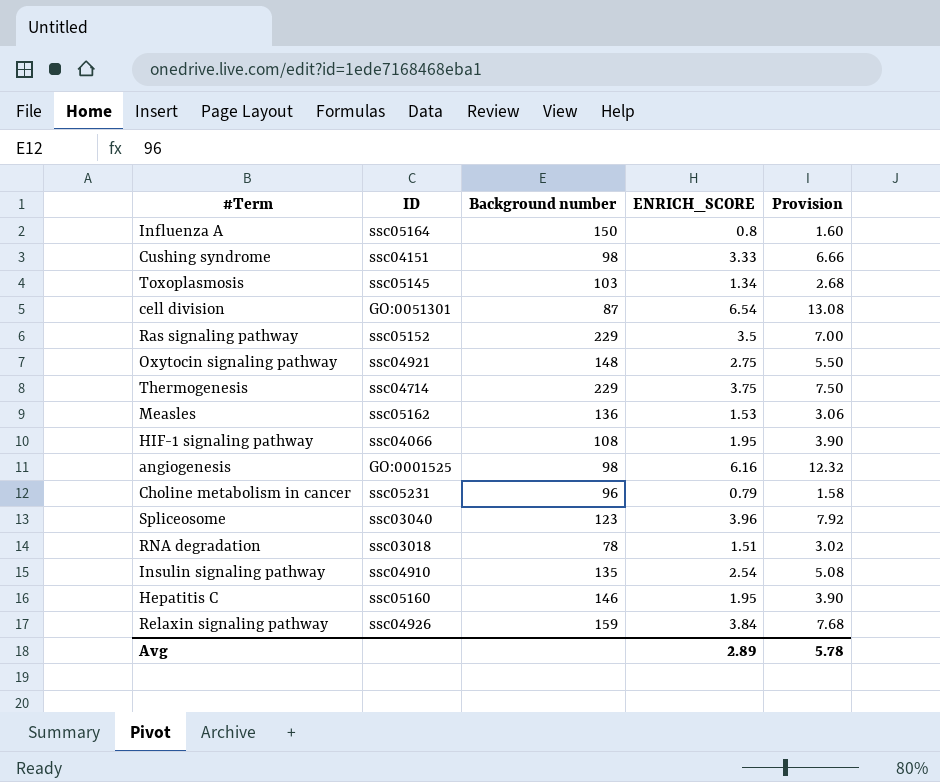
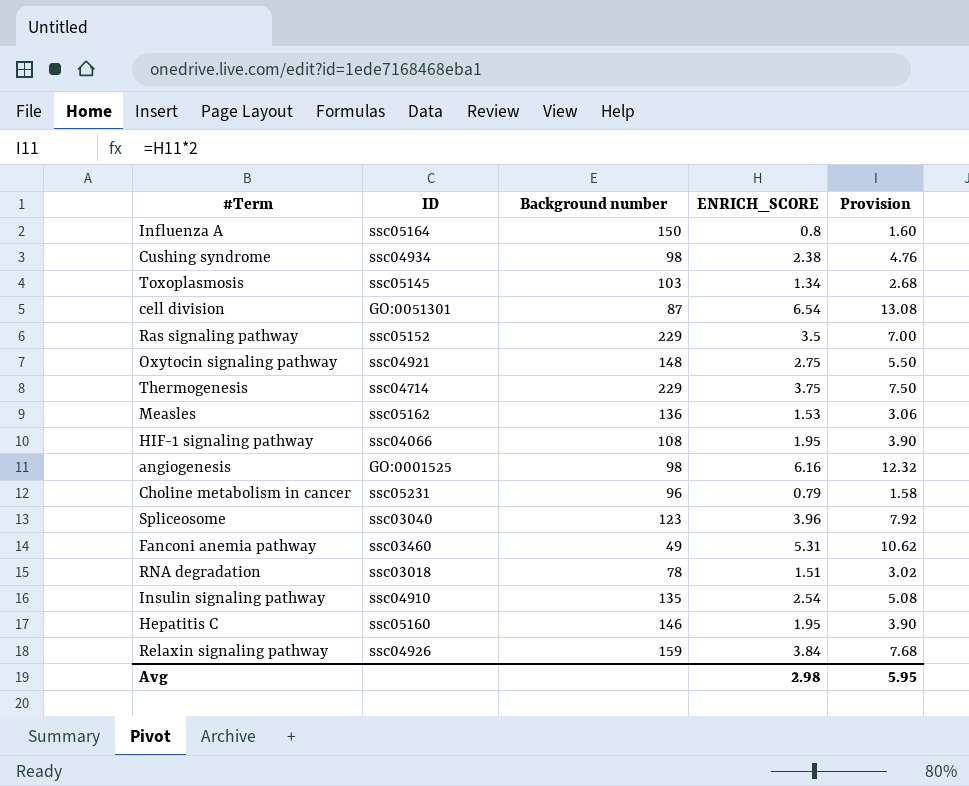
Cushing syndrome | ID: ssc04151 -> ssc04934
Cushing syndrome | ENRICH_SCORE: 3.33 -> 2.38
Cushing syndrome | Provision: 6.66 -> 4.76
row Fanconi anemia pathway: none -> ssc03460 | 49 | 5.31 | 10.62
Avg | ENRICH_SCORE: 2.89 -> 2.98
Avg | Provision: 5.78 -> 5.95

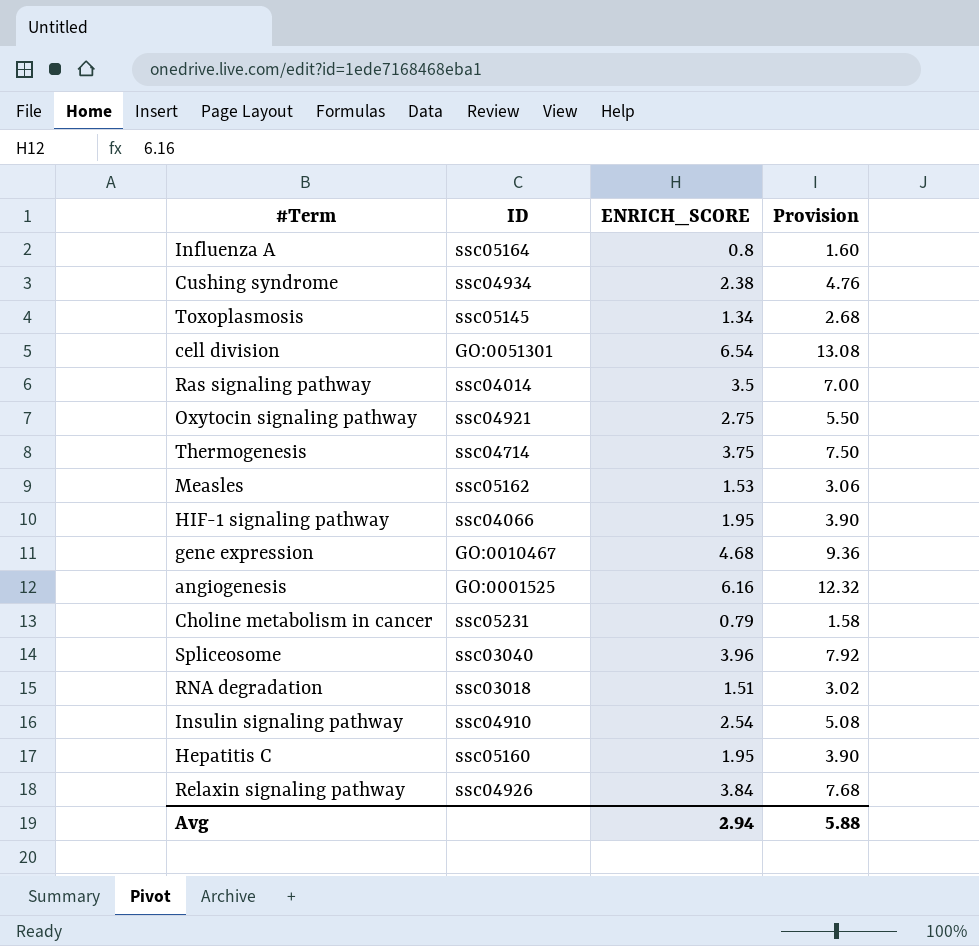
column Background number | position: 3 -> none
row Fanconi anemia pathway: ssc03460 | 49 | 5.31 | 10.62 -> none
Ras signaling pathway | ID: ssc05152 -> ssc04014
row gene expression: none -> GO:0010467 | 4.68 | 9.36
Avg | ENRICH_SCORE: 2.98 -> 2.94
Avg | Provision: 5.95 -> 5.88

